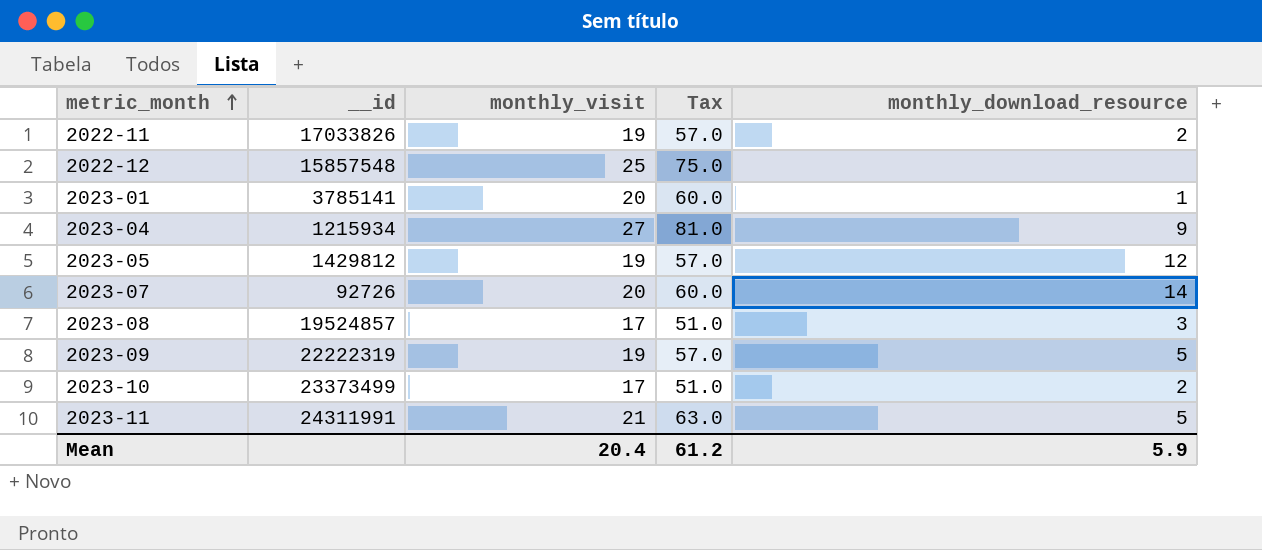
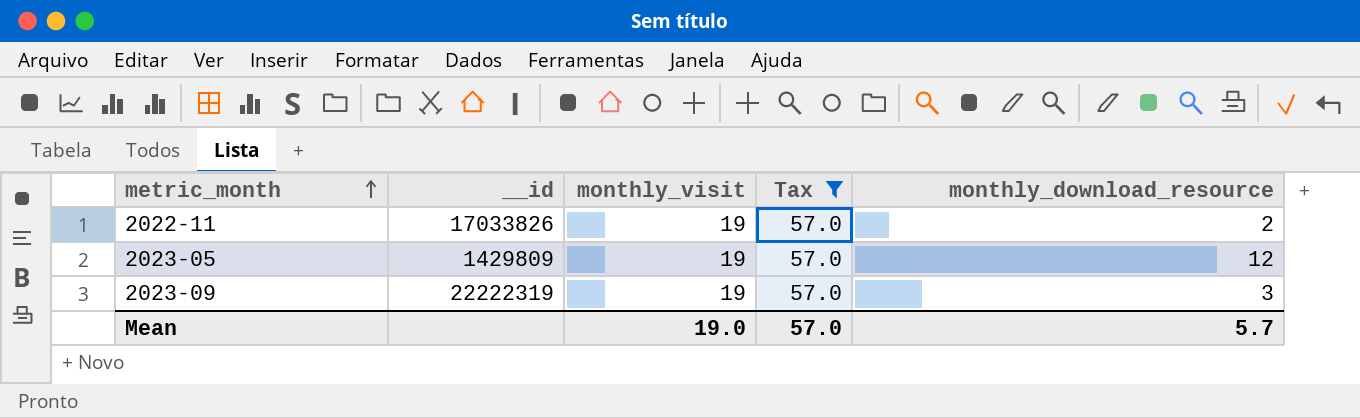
filter: none -> Tax = 57.0
2023-05 | __id: 1429812 -> 1429809
2023-09 | monthly_download_resource: 5 -> 3
Mean | monthly_visit: 20.4 -> 19.0
Mean | Tax: 61.2 -> 57.0
Mean | monthly_download_resource: 5.9 -> 5.7

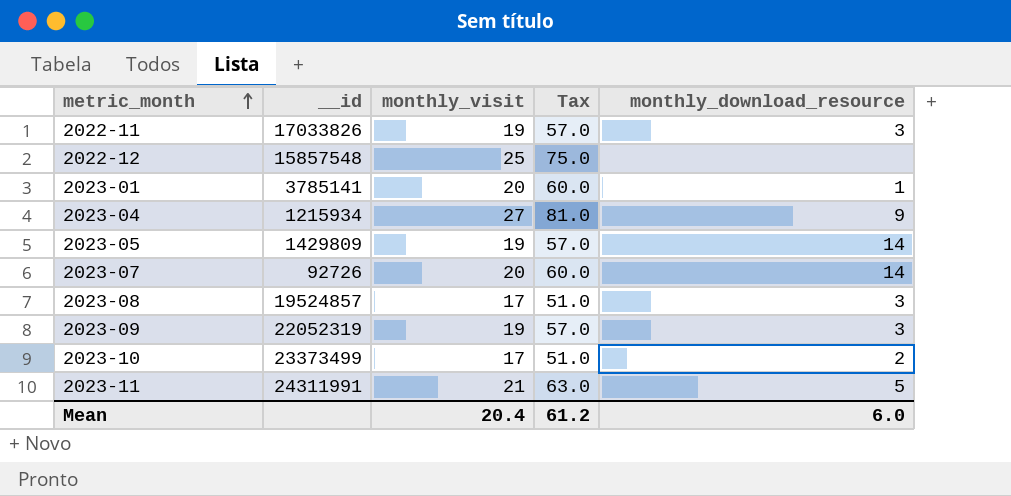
filter: Tax = 57.0 -> none
2022-11 | monthly_download_resource: 2 -> 3
2023-05 | monthly_download_resource: 12 -> 14
2023-09 | __id: 22222319 -> 22052319
Mean | monthly_visit: 19.0 -> 20.4
Mean | Tax: 57.0 -> 61.2
Mean | monthly_download_resource: 5.7 -> 6.0

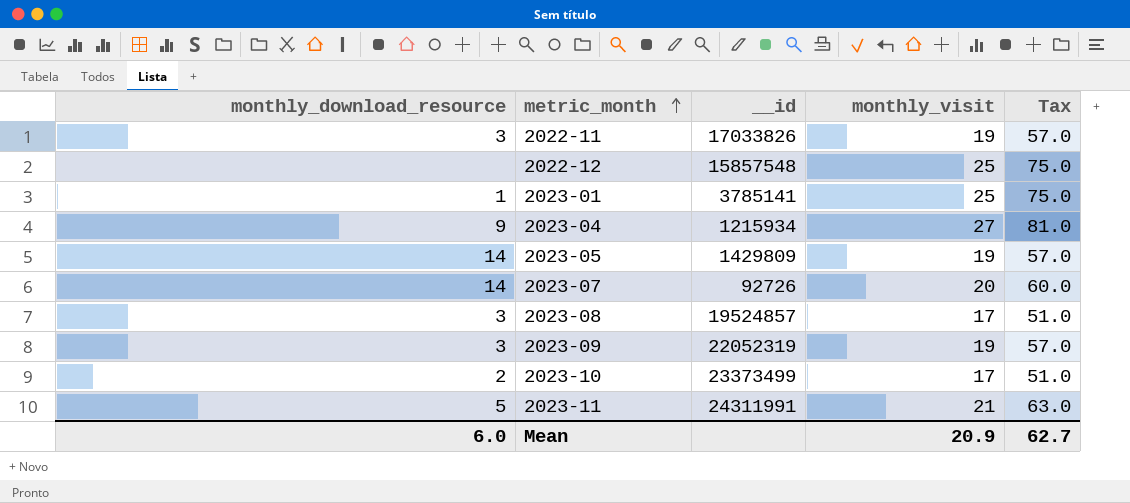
column monthly_download_resource | position: 5 -> 1
2023-01 | monthly_visit: 20 -> 25
2023-01 | Tax: 60.0 -> 75.0
Mean | monthly_visit: 20.4 -> 20.9
Mean | Tax: 61.2 -> 62.7

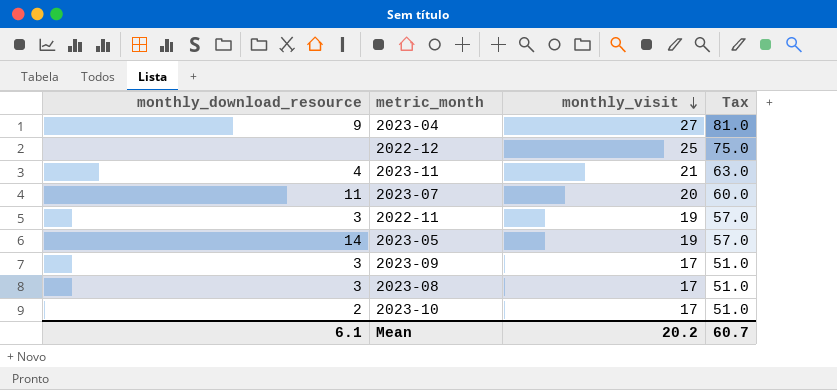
row order: metric_month ascending -> monthly_visit descending
column __id | position: 3 -> none
row 2023-01: 1 | 3785141 | 25 | 75.0 -> none
2023-11 | monthly_download_resource: 5 -> 4
2023-07 | monthly_download_resource: 14 -> 11
2023-09 | monthly_visit: 19 -> 17
2023-09 | Tax: 57.0 -> 51.0
Mean | monthly_download_resource: 6.0 -> 6.1
Mean | monthly_visit: 20.9 -> 20.2
Mean | Tax: 62.7 -> 60.7

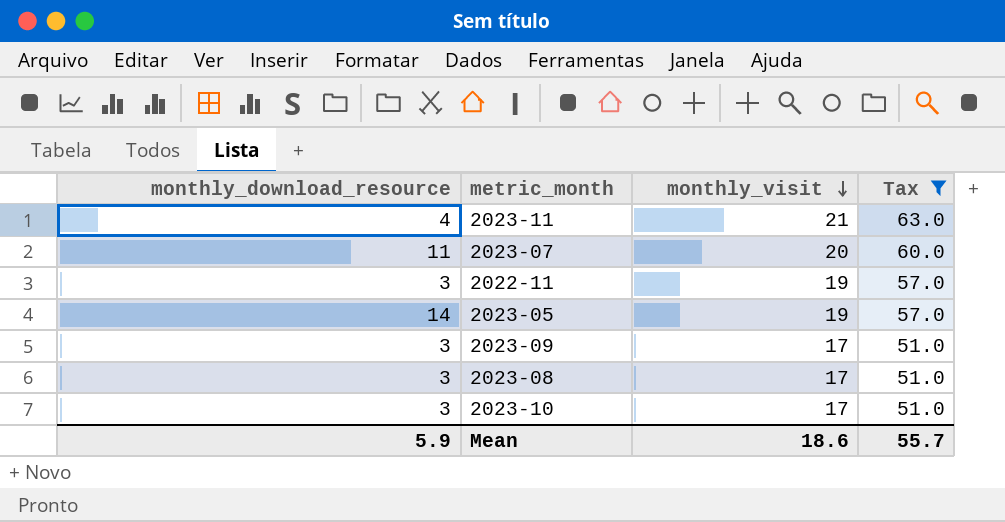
filter: none -> Tax <= 63.0
2023-10 | monthly_download_resource: 2 -> 3
Mean | monthly_download_resource: 6.1 -> 5.9
Mean | monthly_visit: 20.2 -> 18.6
Mean | Tax: 60.7 -> 55.7

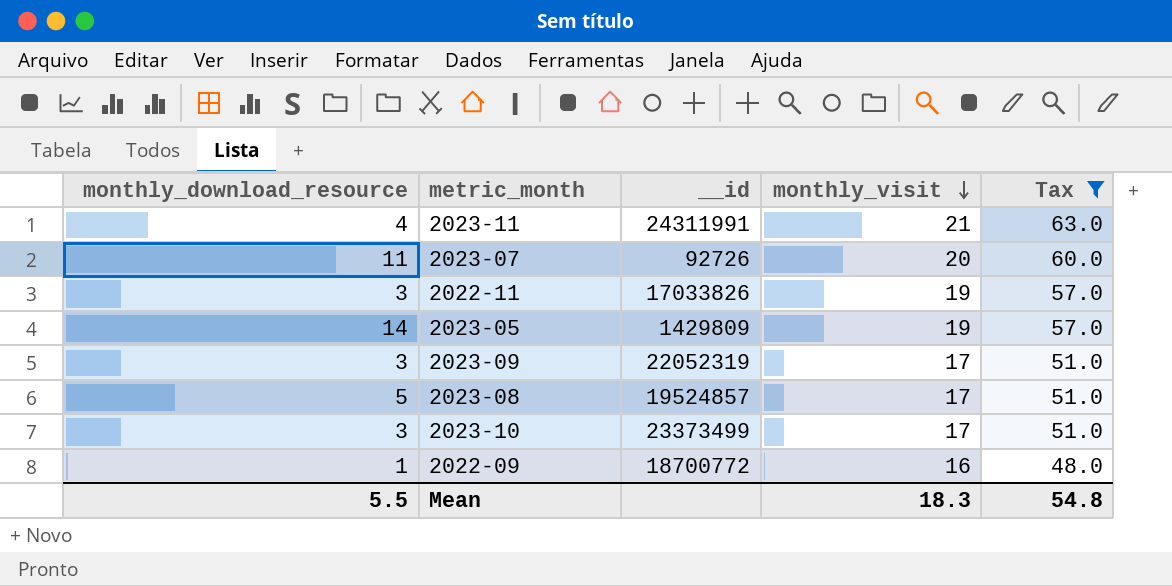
column __id | position: none -> 3
2023-08 | monthly_download_resource: 3 -> 5
row 2022-09: none -> 1 | 18700772 | 16 | 48.0
Mean | monthly_download_resource: 5.9 -> 5.5
Mean | monthly_visit: 18.6 -> 18.3
Mean | Tax: 55.7 -> 54.8

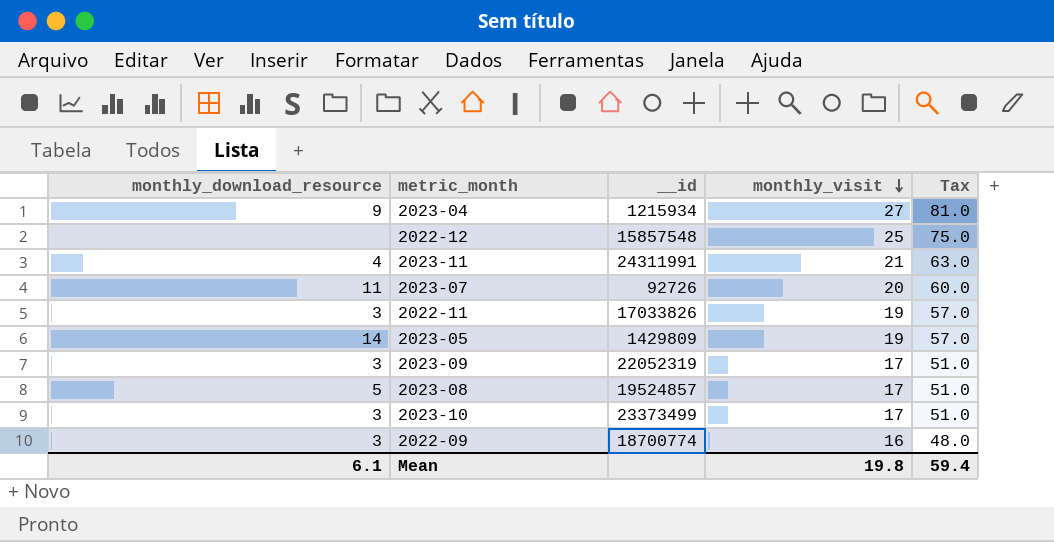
filter: Tax <= 63.0 -> none
2022-09 | monthly_download_resource: 1 -> 3
2022-09 | __id: 18700772 -> 18700774
Mean | monthly_download_resource: 5.5 -> 6.1
Mean | monthly_visit: 18.3 -> 19.8
Mean | Tax: 54.8 -> 59.4

